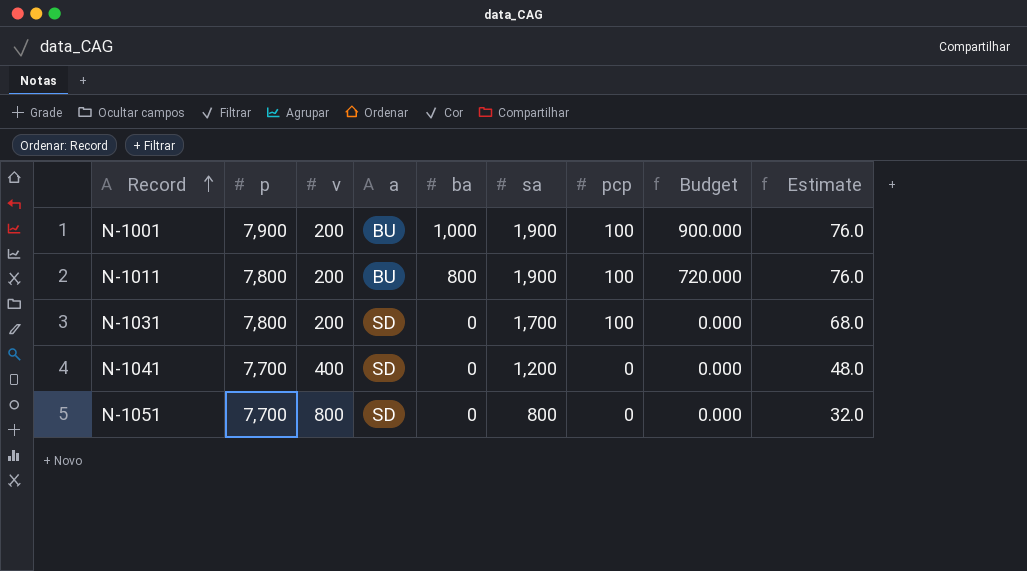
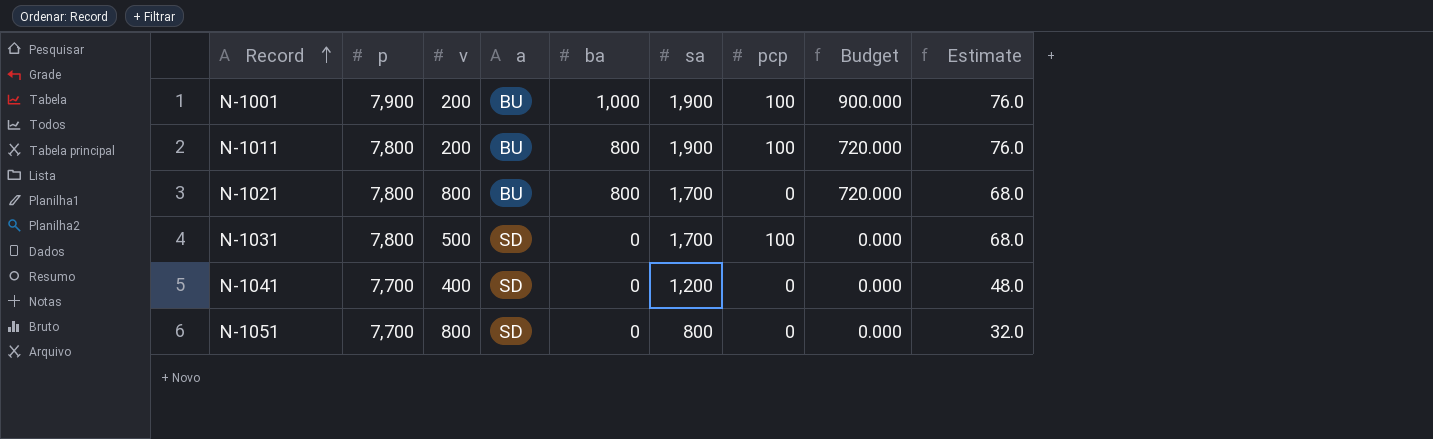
row N-1021: none -> 7,800 | 800 | BU | 800 | 1,700 | 0 | 720.000 | 68.0
N-1031 | v: 200 -> 500

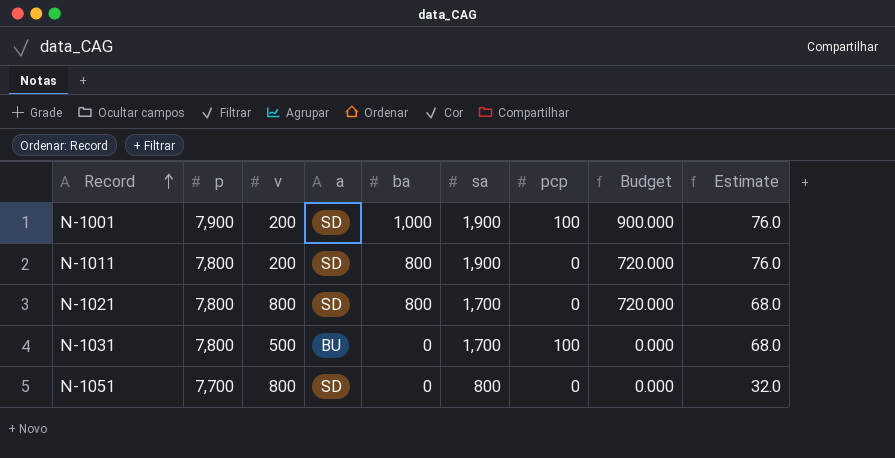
row N-1041: 7,700 | 400 | SD | 0 | 1,200 | 0 | 0.000 | 48.0 -> none
N-1001 | a: BU -> SD
N-1011 | a: BU -> SD
N-1011 | pcp: 100 -> 0
N-1021 | a: BU -> SD
N-1031 | a: SD -> BU

